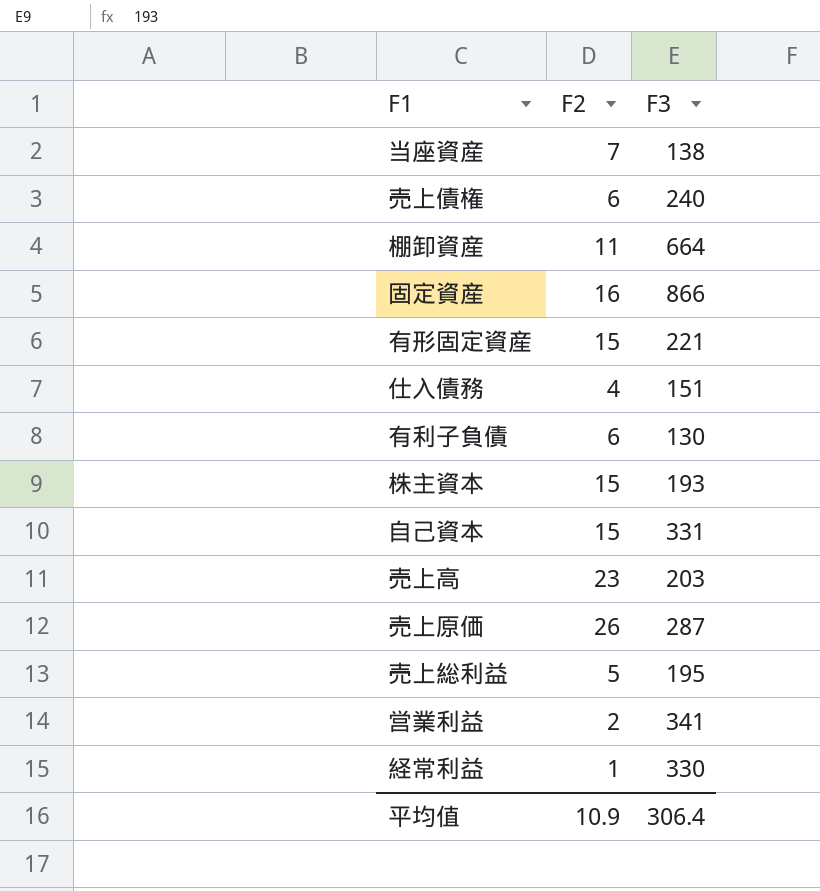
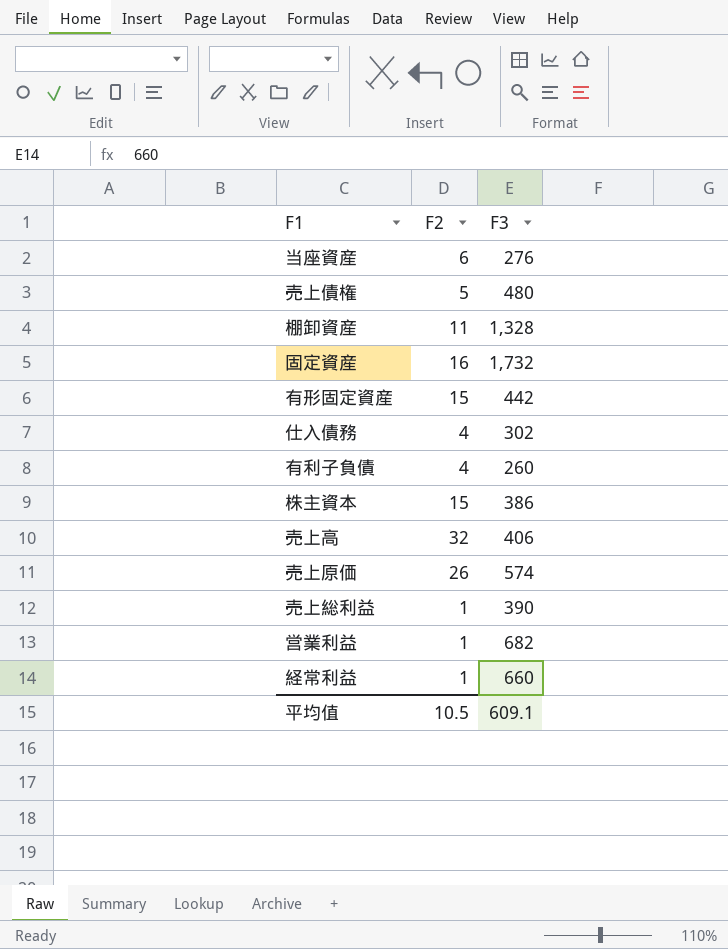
row 自己資本: 15 | 331 -> none
当座資産 | F2: 7 -> 6
当座資産 | F3: 138 -> 276
売上債権 | F2: 6 -> 5
売上債権 | F3: 240 -> 480
棚卸資産 | F3: 664 -> 1,328
固定資産 | F3: 866 -> 1,732
有形固定資産 | F3: 221 -> 442
仕入債務 | F3: 151 -> 302
有利子負債 | F2: 6 -> 4
有利子負債 | F3: 130 -> 260
株主資本 | F3: 193 -> 386
売上高 | F2: 23 -> 32
売上高 | F3: 203 -> 406
売上原価 | F3: 287 -> 574
売上総利益 | F2: 5 -> 1
売上総利益 | F3: 195 -> 390
営業利益 | F2: 2 -> 1
営業利益 | F3: 341 -> 682
経常利益 | F3: 330 -> 660
平均值 | F2: 10.9 -> 10.5
平均值 | F3: 306.4 -> 609.1

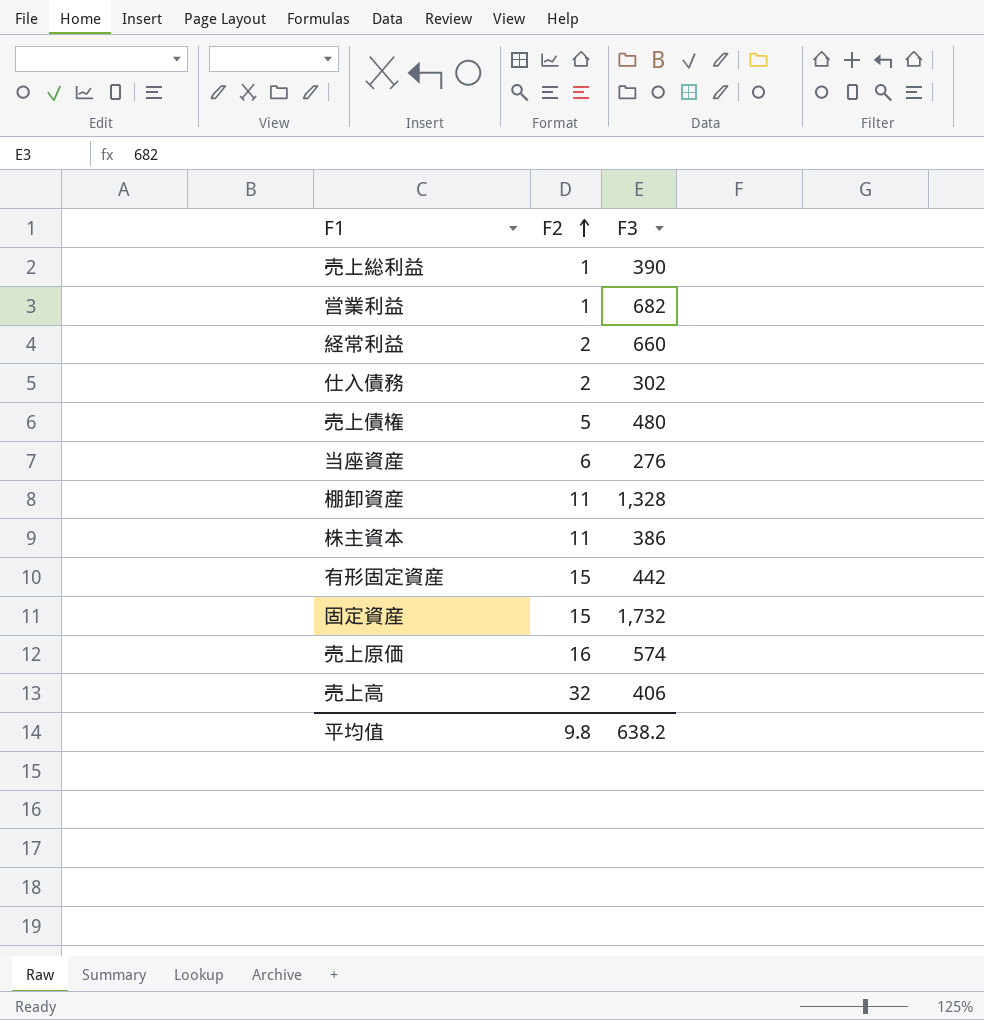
row order: none -> F2 ascending
row 有利子負債: 4 | 260 -> none
経常利益 | F2: 1 -> 2
仕入債務 | F2: 4 -> 2
株主資本 | F2: 15 -> 11
固定資産 | F2: 16 -> 15
売上原価 | F2: 26 -> 16
平均值 | F2: 10.5 -> 9.8
平均值 | F3: 609.1 -> 638.2

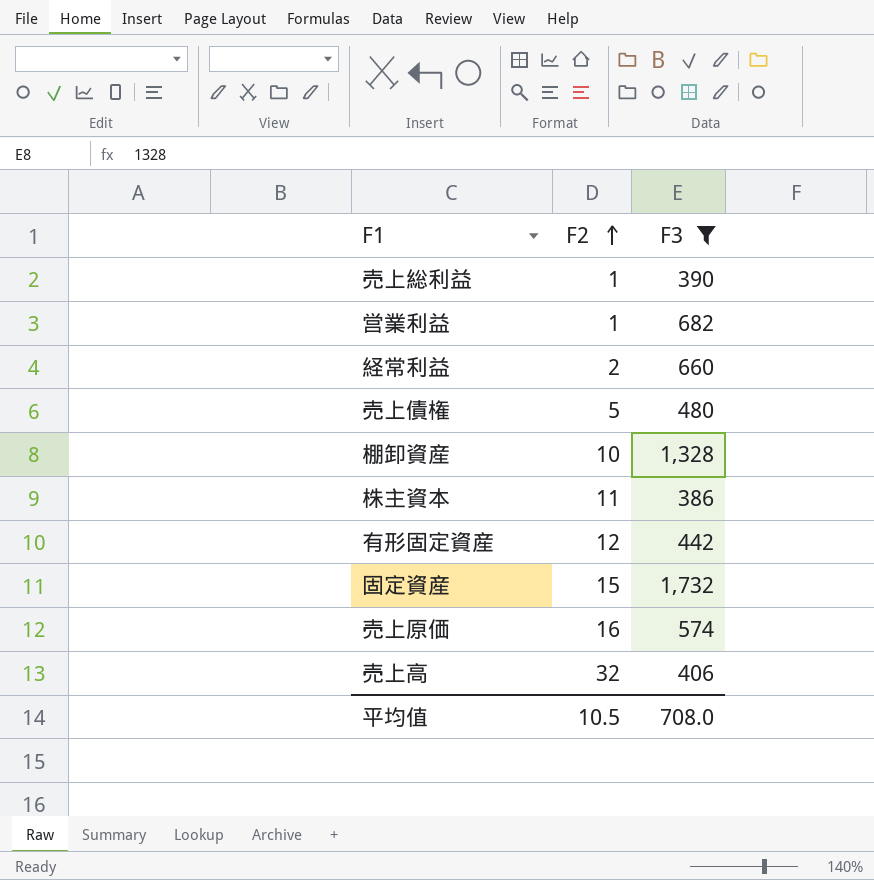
filter: none -> F3 >= 386
棚卸資産 | F2: 11 -> 10
有形固定資産 | F2: 15 -> 12
平均值 | F2: 9.8 -> 10.5
平均值 | F3: 638.2 -> 708.0

